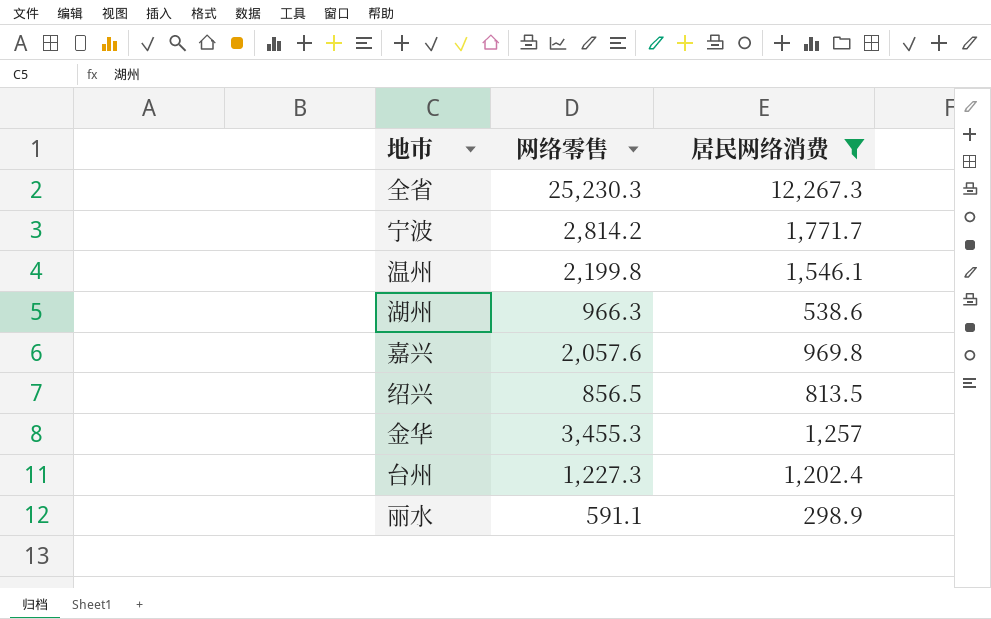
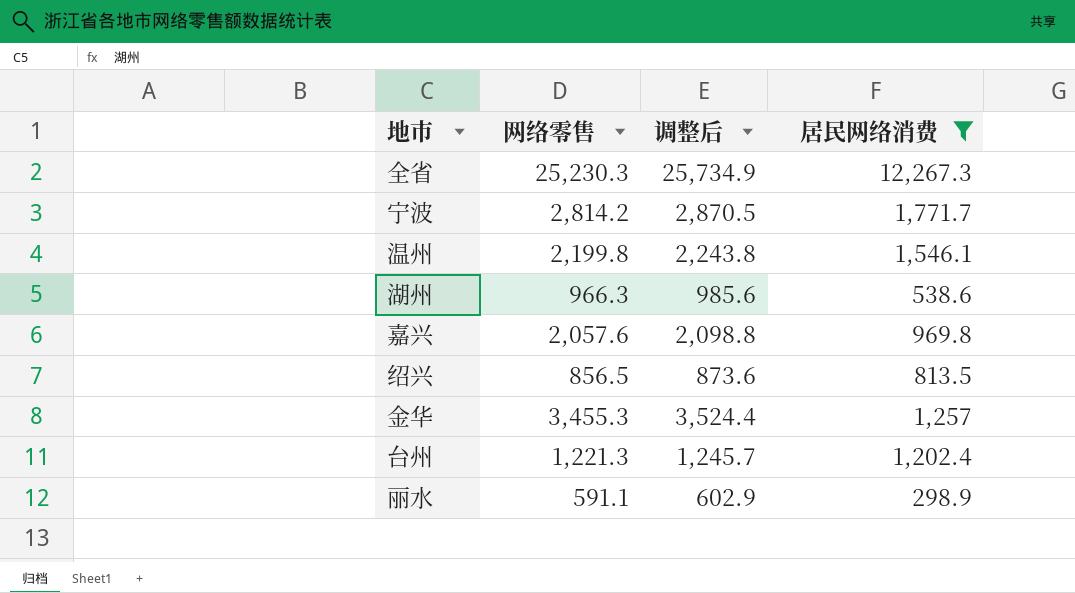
column 调整后 | formula: none -> [网络零售] * 1.02
台州 | 网络零售: 1,227.3 -> 1,221.3

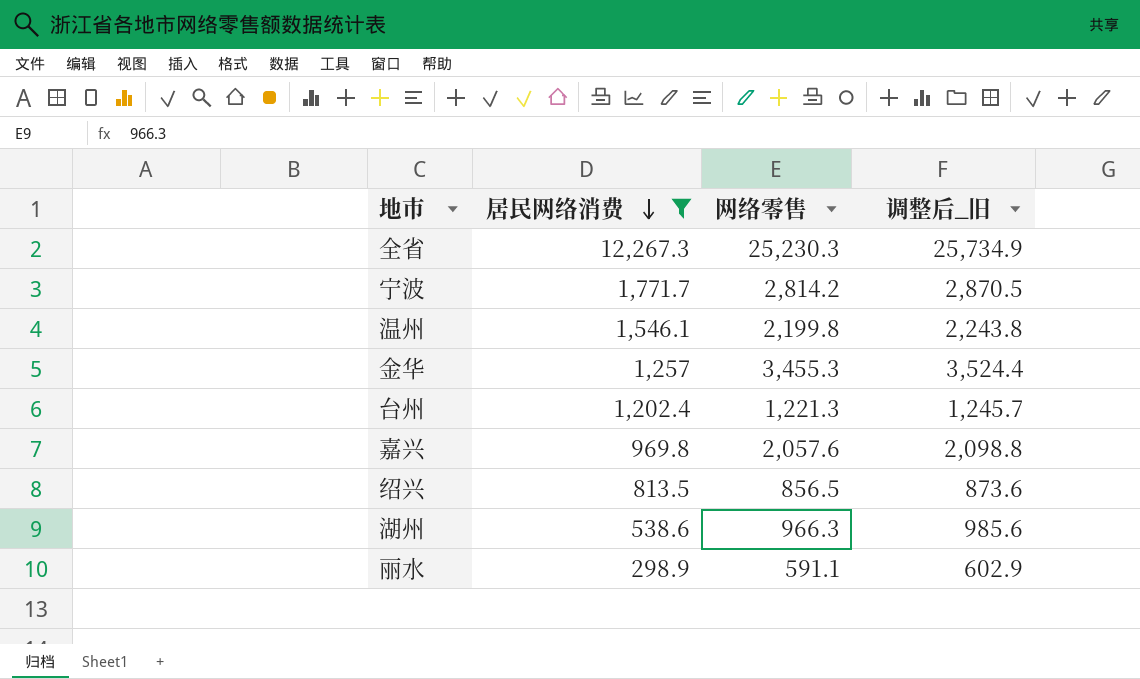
row order: none -> 居民网络消费 descending
column 居民网络消费 | position: 4 -> 2
column name: 调整后 -> 调整后_旧

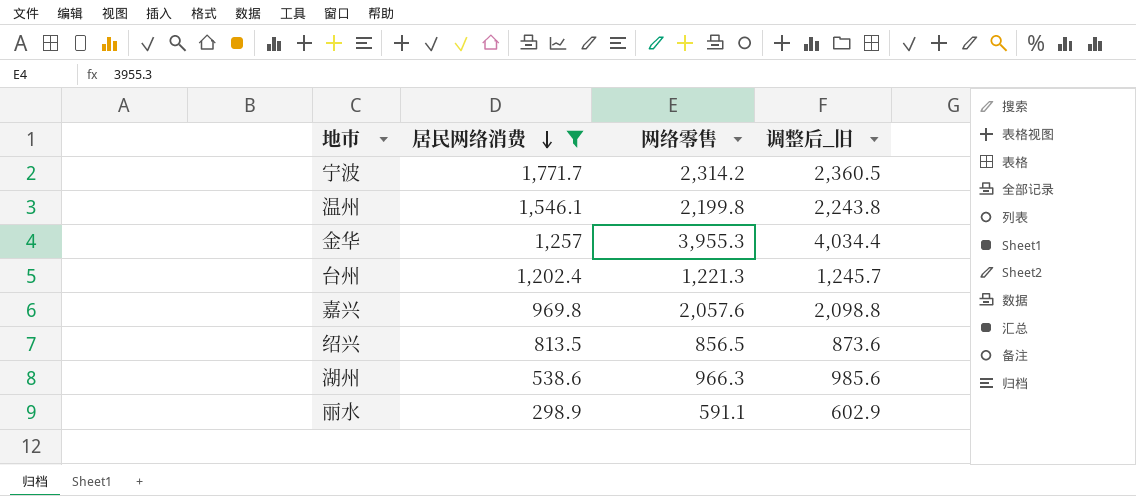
row 全省: 12,267.3 | 25,230.3 | 25,734.9 -> none
宁波 | 网络零售: 2,814.2 -> 2,314.2
宁波 | 调整后_旧: 2,870.5 -> 2,360.5
金华 | 网络零售: 3,455.3 -> 3,955.3
金华 | 调整后_旧: 3,524.4 -> 4,034.4

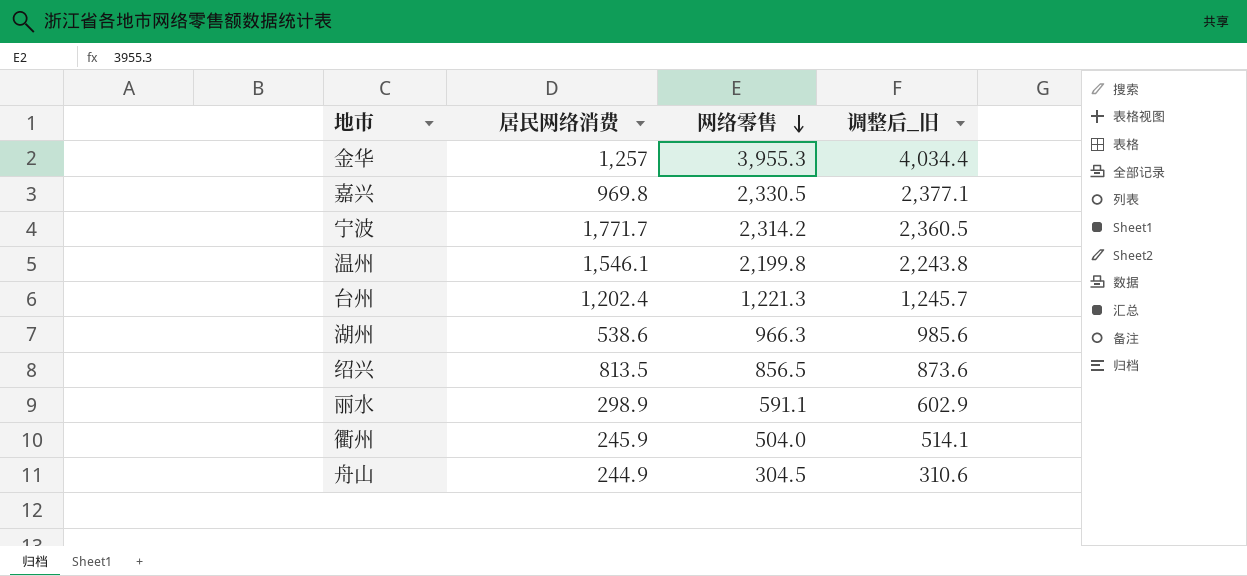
filter: 居民网络消费 >= 298.9 -> none
row order: 居民网络消费 descending -> 网络零售 descending
嘉兴 | 网络零售: 2,057.6 -> 2,330.5
嘉兴 | 调整后_旧: 2,098.8 -> 2,377.1

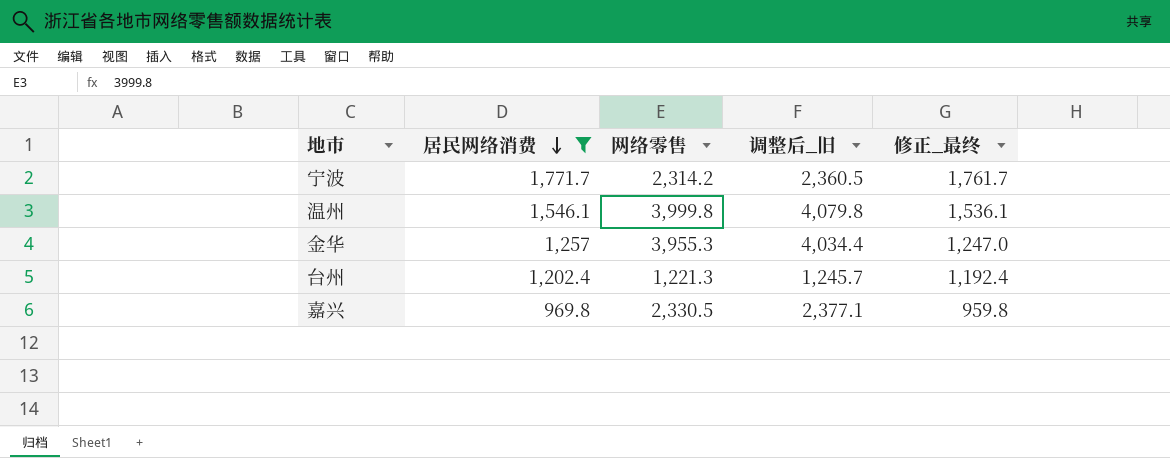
filter: none -> 居民网络消费 >= 969.8
row order: 网络零售 descending -> 居民网络消费 descending
column 修正_最终 | formula: none -> [居民网络消费] - 10
温州 | 网络零售: 2,199.8 -> 3,999.8
温州 | 调整后_旧: 2,243.8 -> 4,079.8

